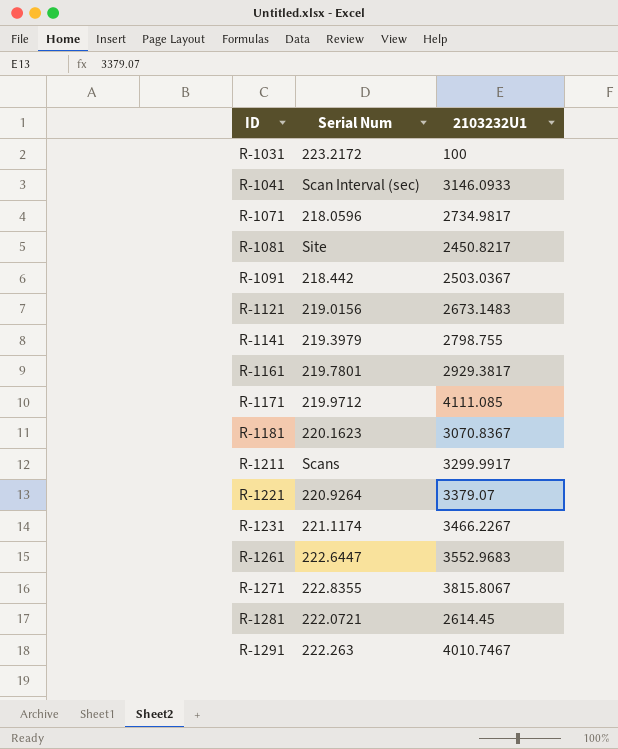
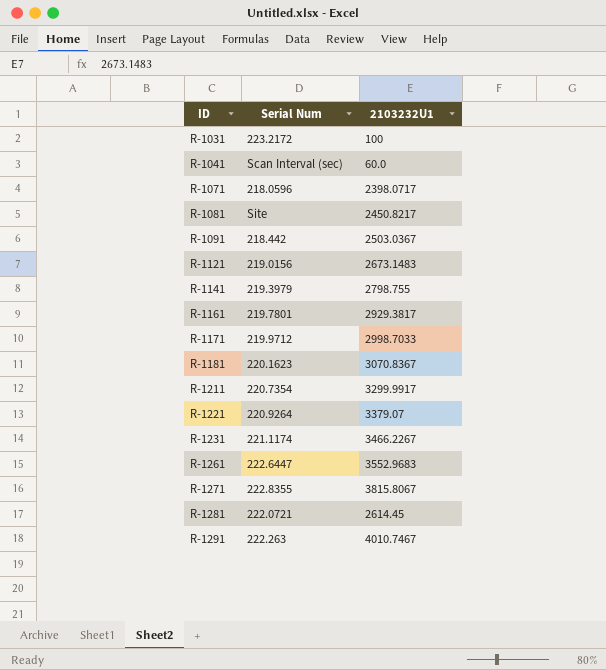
R-1041 | 2103232U1: 3146.0933 -> 60.0
R-1071 | 2103232U1: 2734.9817 -> 2398.0717
R-1171 | 2103232U1: 4111.085 -> 2998.7033
R-1211 | Serial Num: Scans -> 220.7354

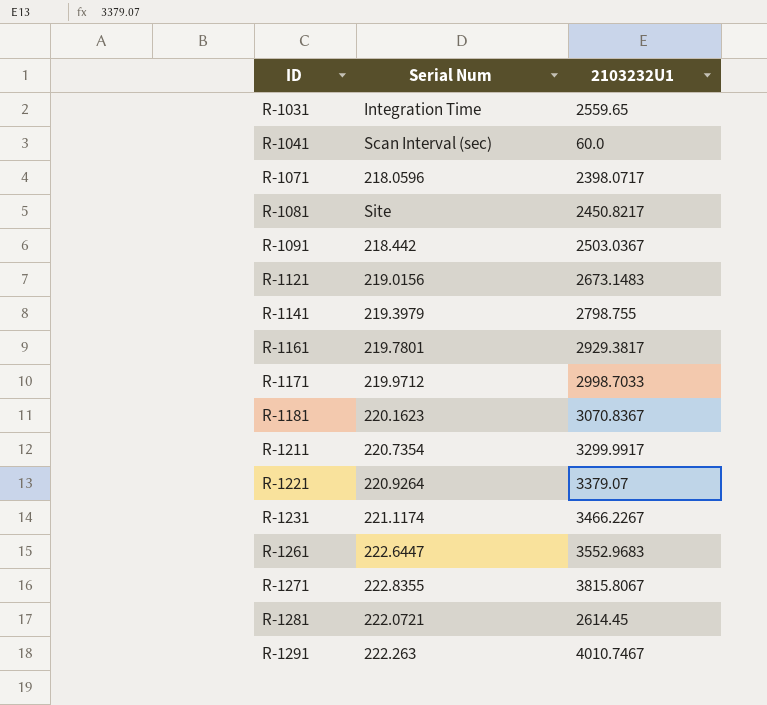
R-1031 | Serial Num: 223.2172 -> Integration Time
R-1031 | 2103232U1: 100 -> 2559.65

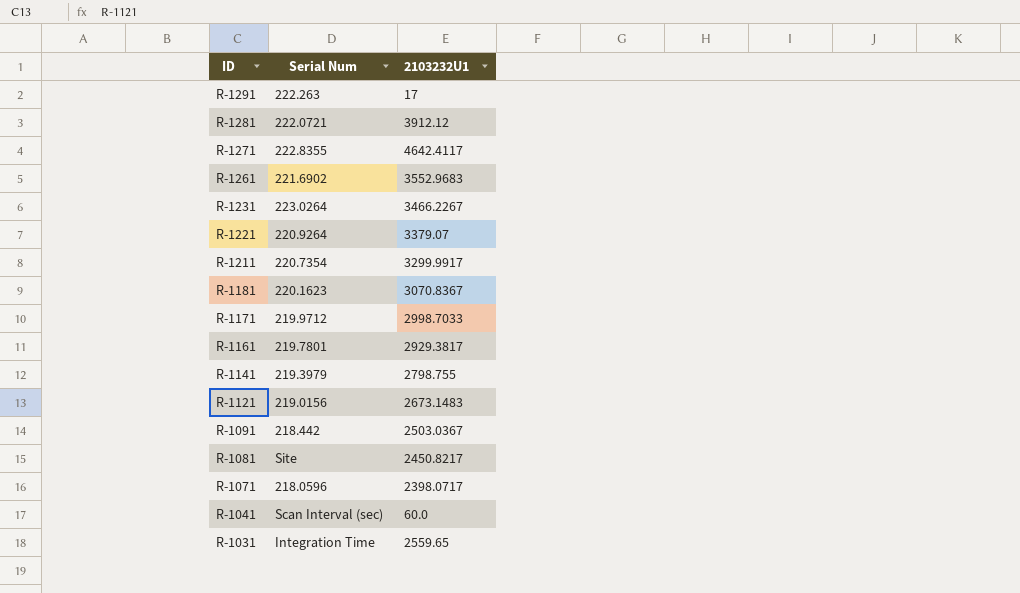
row order: ID ascending -> ID descending
R-1291 | 2103232U1: 4010.7467 -> 17
R-1281 | 2103232U1: 2614.45 -> 3912.12
R-1271 | 2103232U1: 3815.8067 -> 4642.4117
R-1261 | Serial Num: 222.6447 -> 221.6902
R-1231 | Serial Num: 221.1174 -> 223.0264

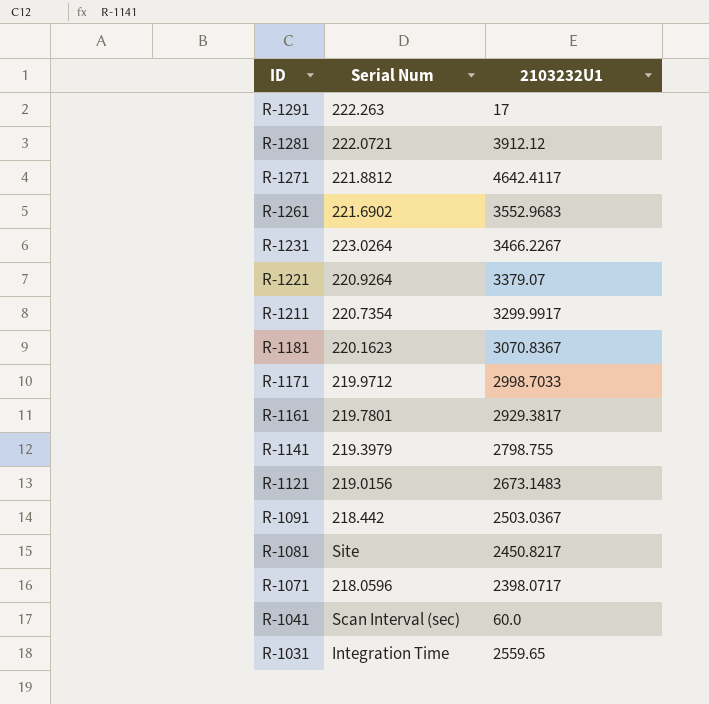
R-1271 | Serial Num: 222.8355 -> 221.8812

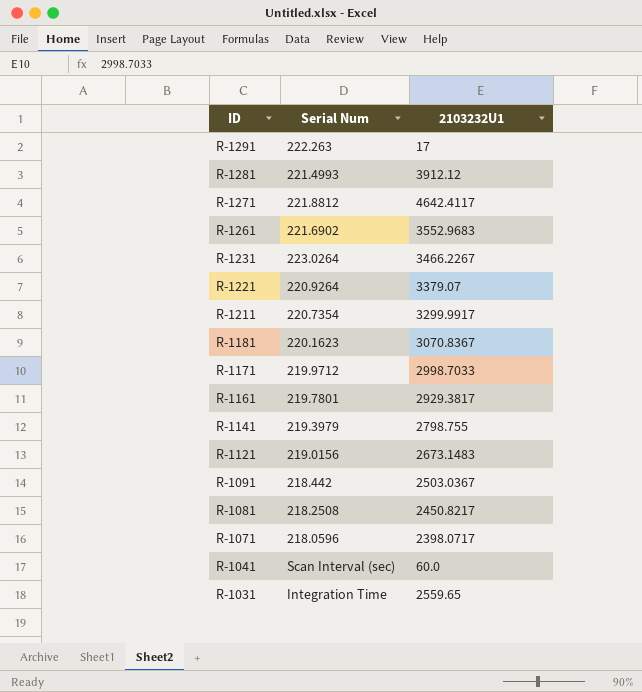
R-1281 | Serial Num: 222.0721 -> 221.4993
R-1081 | Serial Num: Site -> 218.2508

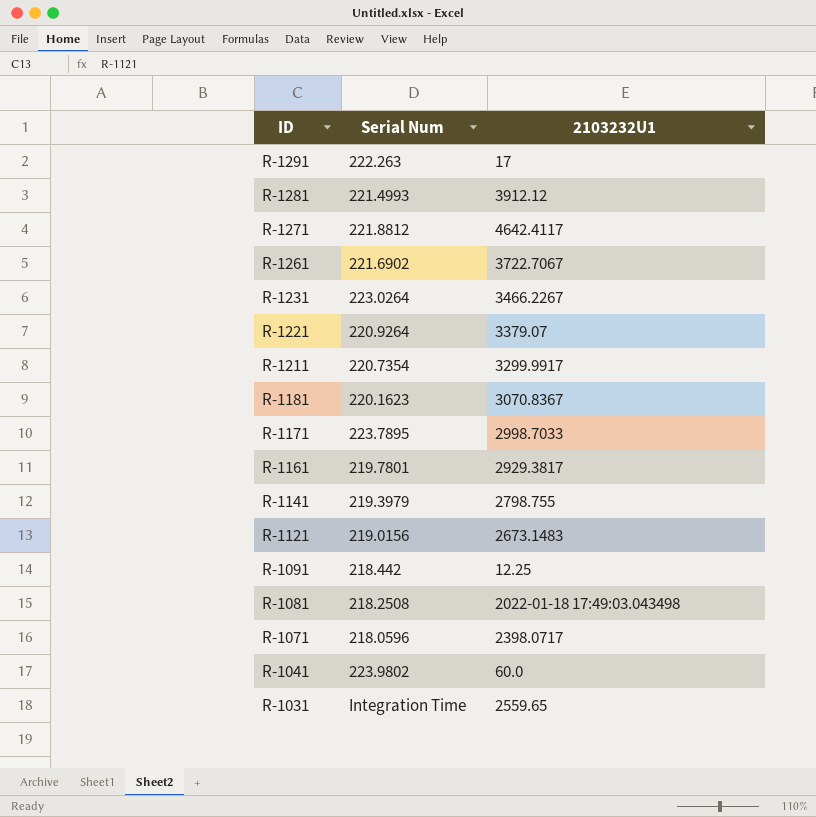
R-1261 | 2103232U1: 3552.9683 -> 3722.7067
R-1171 | Serial Num: 219.9712 -> 223.7895
R-1091 | 2103232U1: 2503.0367 -> 12.25
R-1081 | 2103232U1: 2450.8217 -> 2022-01-18 17:49:03.043498
R-1041 | Serial Num: Scan Interval (sec) -> 223.9802

